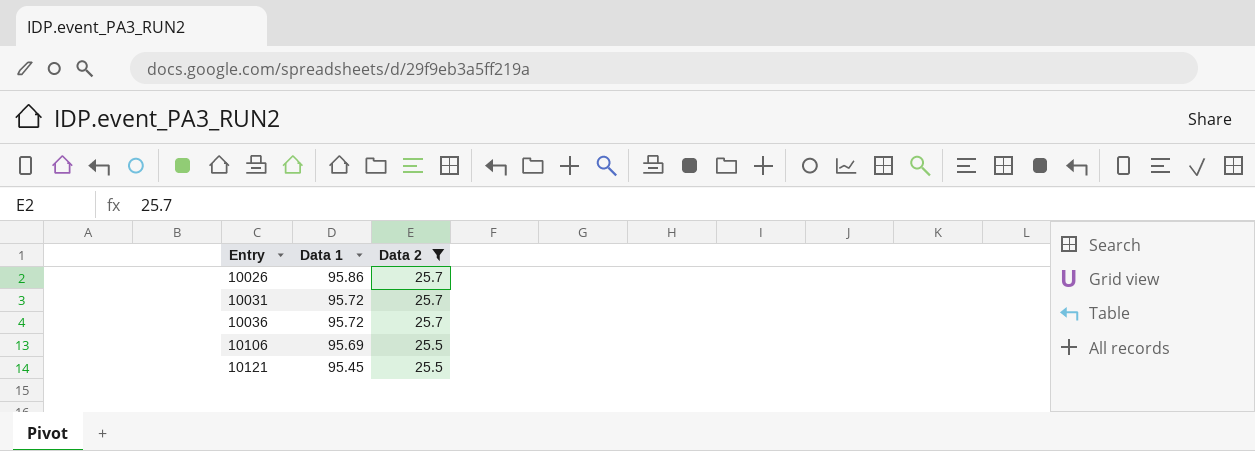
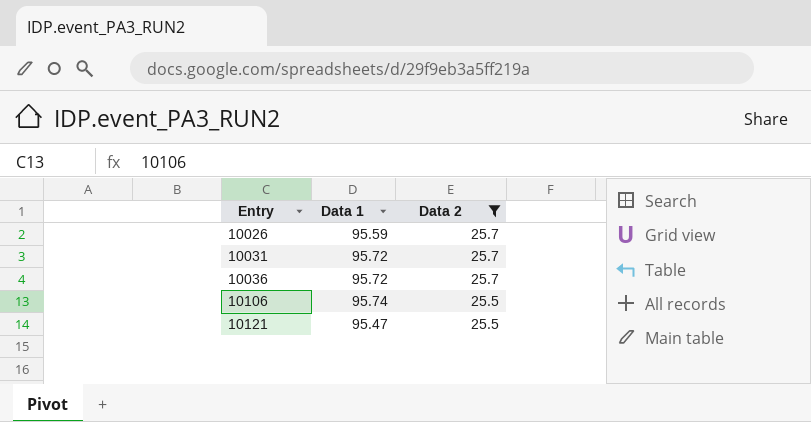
10026 | Data 1: 95.86 -> 95.59
10106 | Data 1: 95.69 -> 95.74
10121 | Data 1: 95.45 -> 95.47

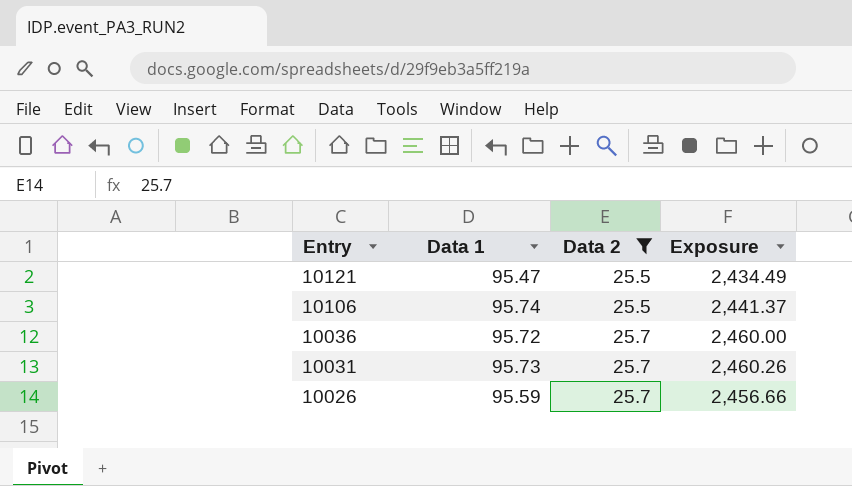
row order: Entry ascending -> Entry descending
column Exposure | formula: none -> [Data 1] * [Data 2]
10031 | Data 1: 95.72 -> 95.73

